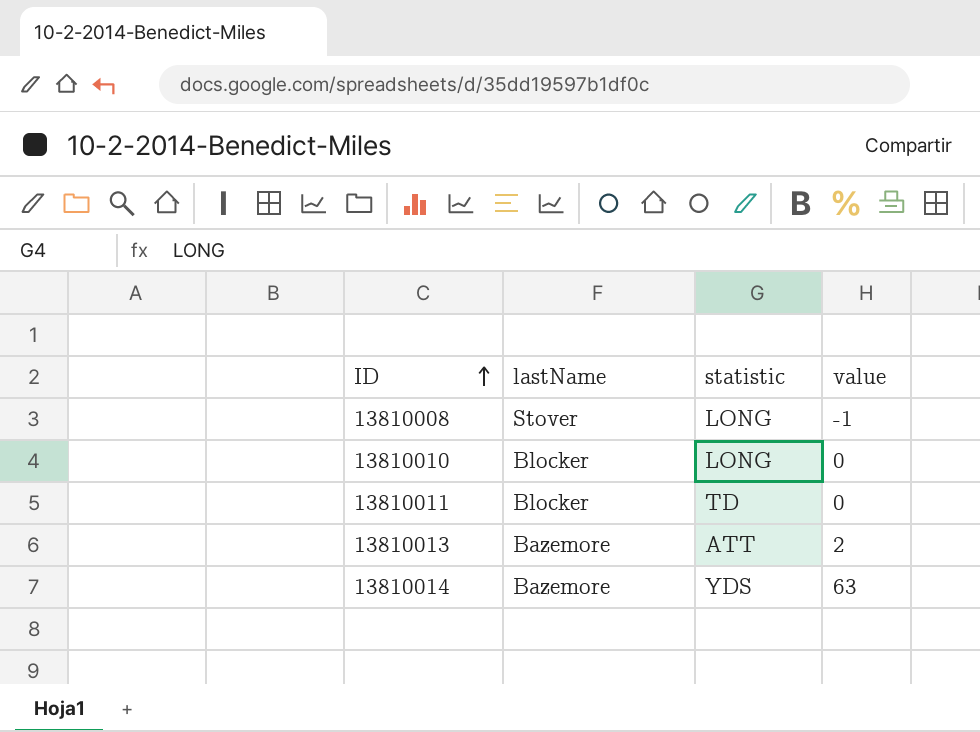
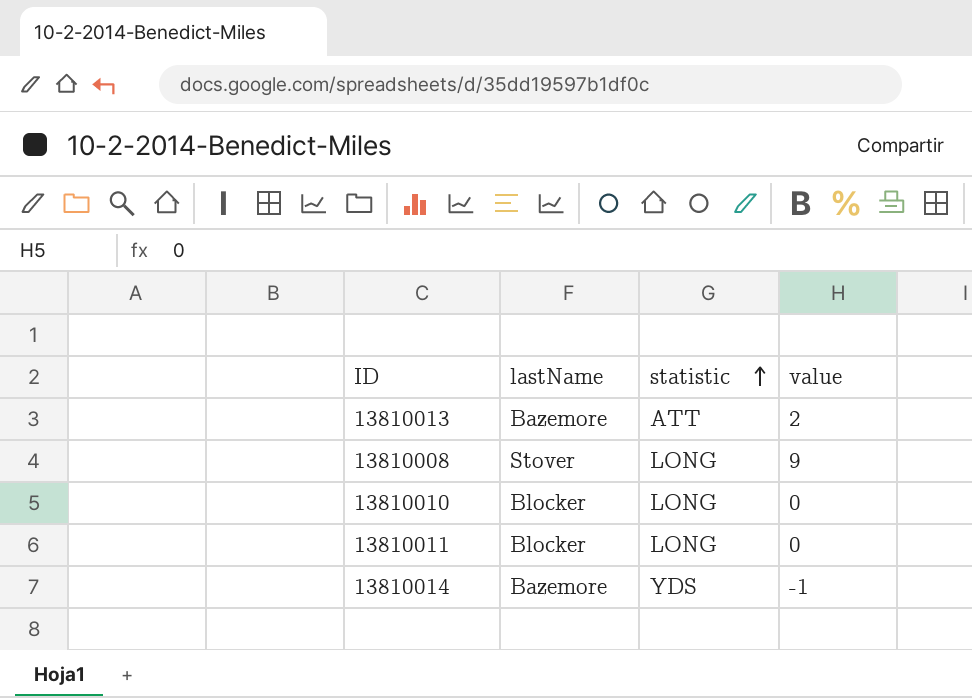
row order: ID ascending -> statistic ascending
13810008 | value: -1 -> 9
13810011 | statistic: TD -> LONG
13810014 | value: 63 -> -1

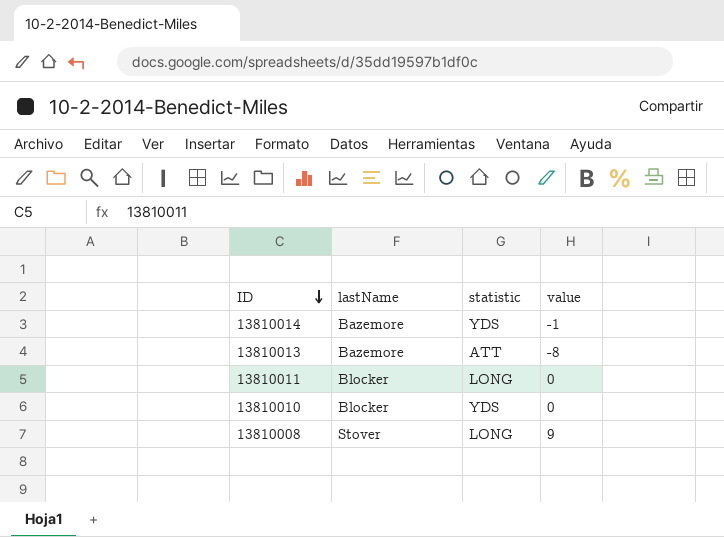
row order: statistic ascending -> ID descending
13810013 | value: 2 -> -8
13810010 | statistic: LONG -> YDS

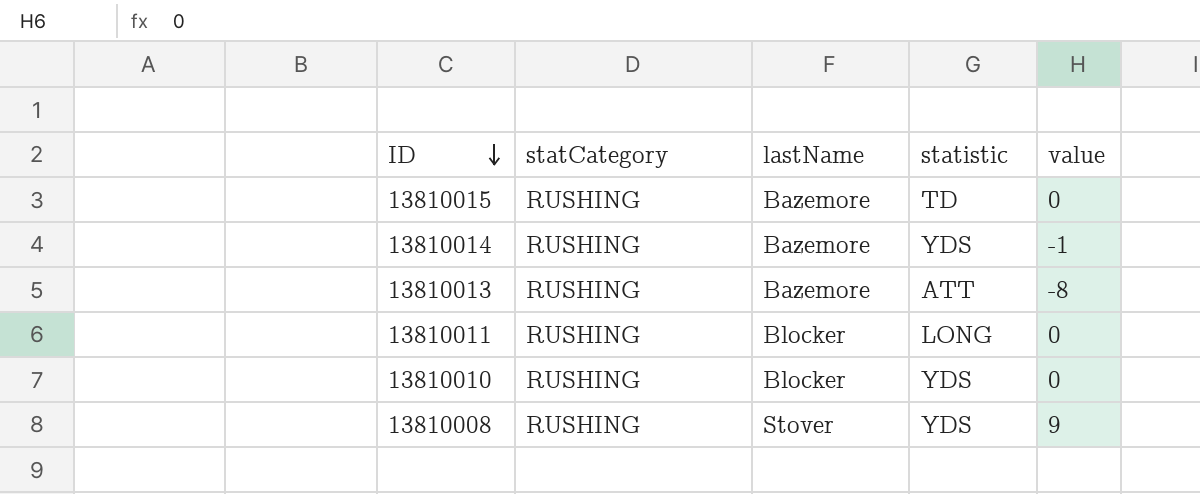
column statCategory | position: none -> 2
row 13810015: none -> RUSHING | Bazemore | TD | 0
13810008 | statistic: LONG -> YDS

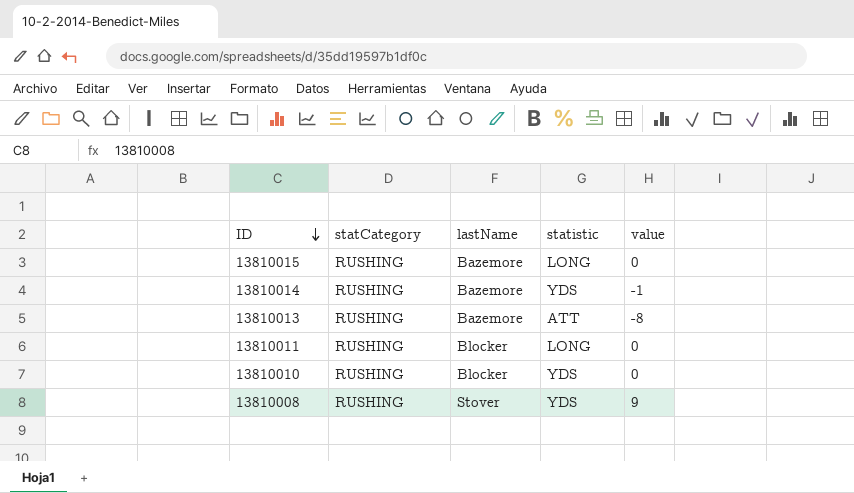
13810015 | statistic: TD -> LONG

